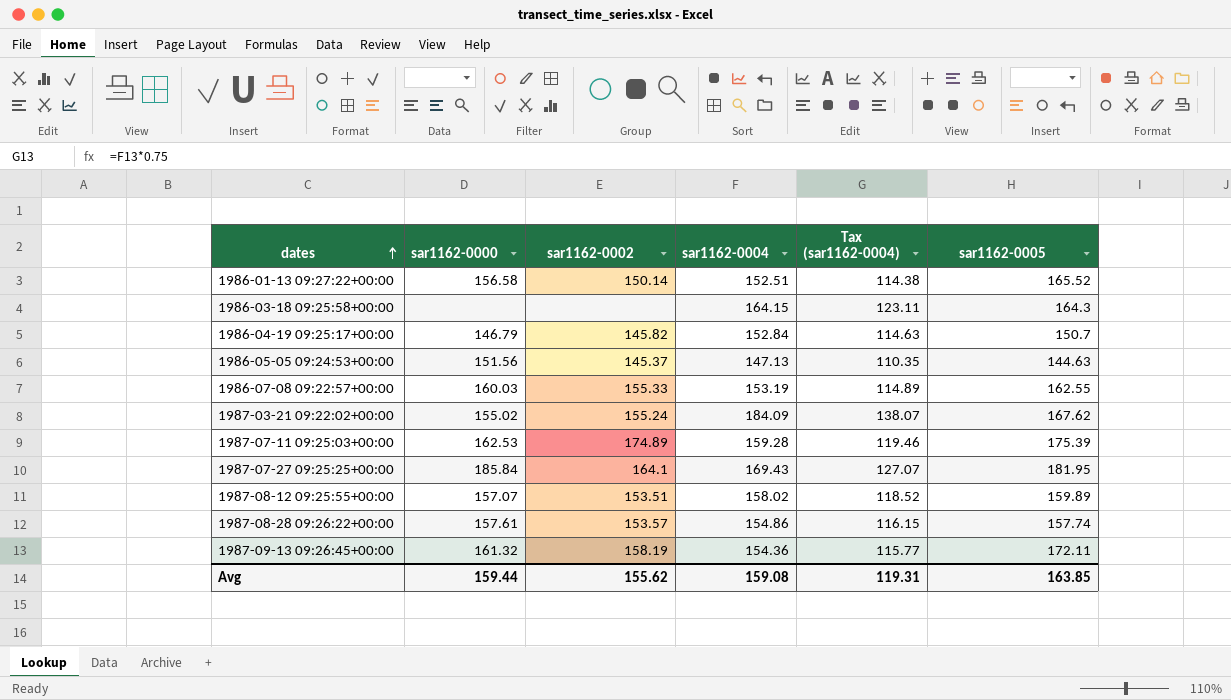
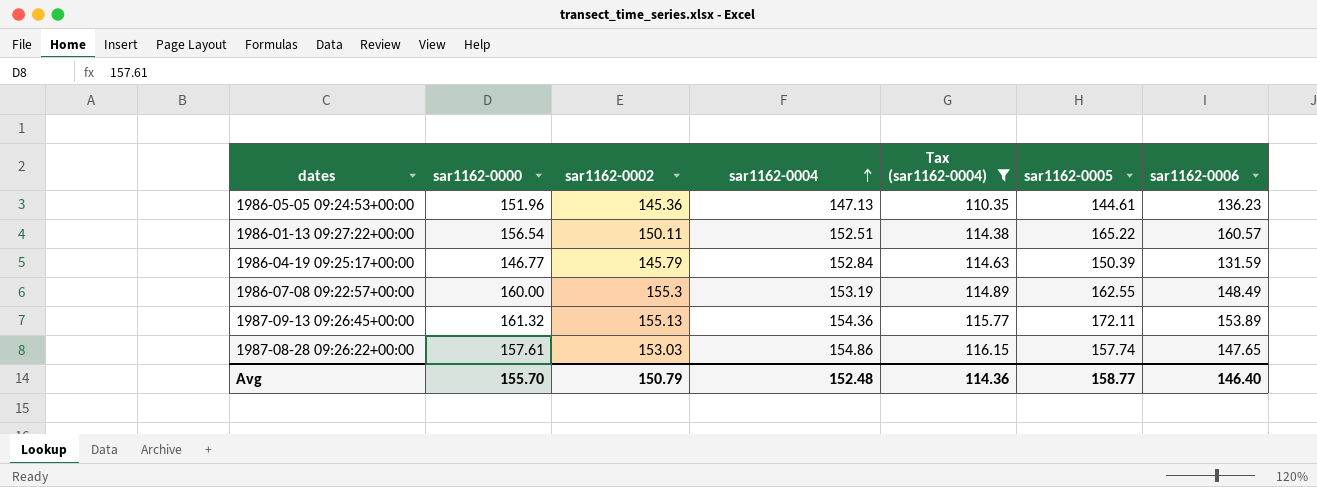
filter: none -> Tax (sar1162-0004) <= 116.15
row order: dates ascending -> sar1162-0004 ascending
column sar1162-0006 | position: none -> 7
1986-05-05 09:24:53+00:00 | sar1162-0000: 151.56 -> 151.96
1986-05-05 09:24:53+00:00 | sar1162-0002: 145.37 -> 145.36
1986-05-05 09:24:53+00:00 | sar1162-0005: 144.63 -> 144.61
1986-01-13 09:27:22+00:00 | sar1162-0000: 156.58 -> 156.54
1986-01-13 09:27:22+00:00 | sar1162-0002: 150.14 -> 150.11
1986-01-13 09:27:22+00:00 | sar1162-0005: 165.52 -> 165.22
1986-04-19 09:25:17+00:00 | sar1162-0000: 146.79 -> 146.77
1986-04-19 09:25:17+00:00 | sar1162-0002: 145.82 -> 145.79
1986-04-19 09:25:17+00:00 | sar1162-0005: 150.7 -> 150.39
1986-07-08 09:22:57+00:00 | sar1162-0000: 160.03 -> 160.00
1986-07-08 09:22:57+00:00 | sar1162-0002: 155.33 -> 155.3
1987-09-13 09:26:45+00:00 | sar1162-0002: 158.19 -> 155.13
1987-08-28 09:26:22+00:00 | sar1162-0002: 153.57 -> 153.03
Avg | sar1162-0000: 159.44 -> 155.70
Avg | sar1162-0002: 155.62 -> 150.79
Avg | sar1162-0004: 159.08 -> 152.48
Avg | Tax (sar1162-0004): 119.31 -> 114.36
Avg | sar1162-0005: 163.85 -> 158.77

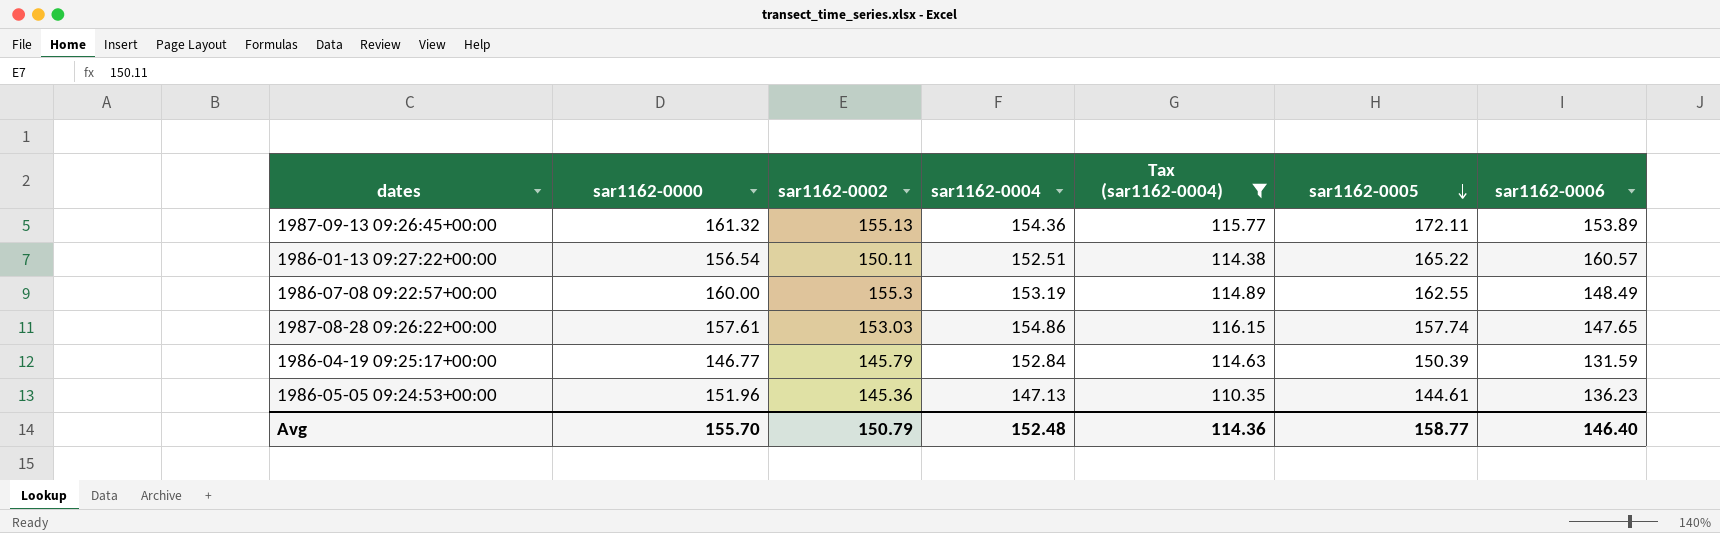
row order: sar1162-0004 ascending -> sar1162-0005 descending

